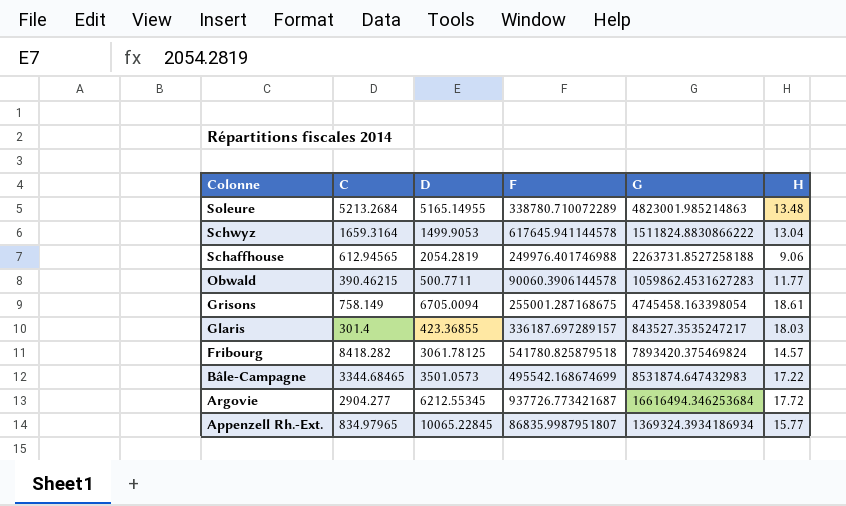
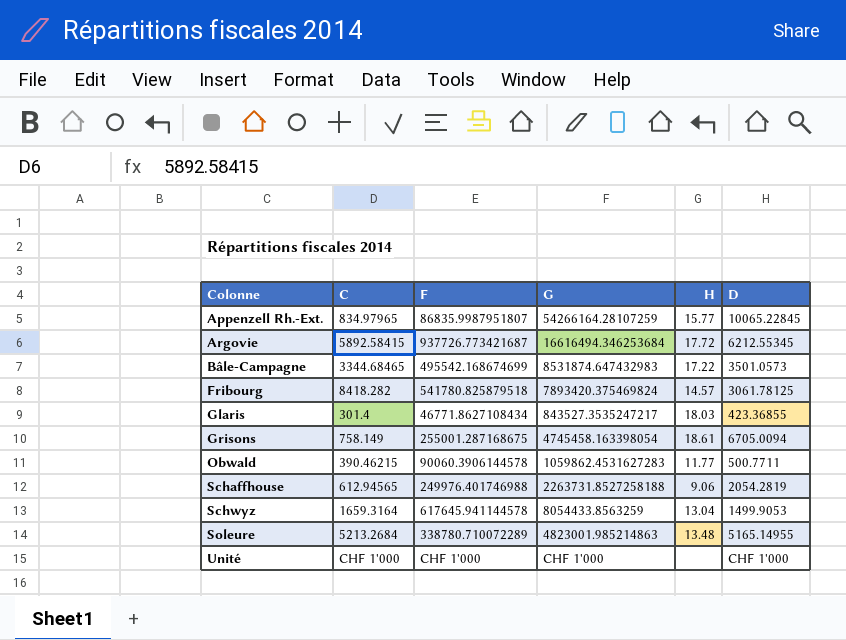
row order: Colonne descending -> Colonne ascending
column D | position: 3 -> 6
Appenzell Rh.-Ext. | G: 1369324.3934186934 -> 54266164.28107259
Argovie | C: 2904.277 -> 5892.58415
Glaris | F: 336187.697289157 -> 46771.8627108434
Schwyz | G: 1511824.8830866222 -> 8054433.8563259
row Unité: none -> CHF 1'000 | CHF 1'000 | CHF 1'000 | none | CHF 1'000

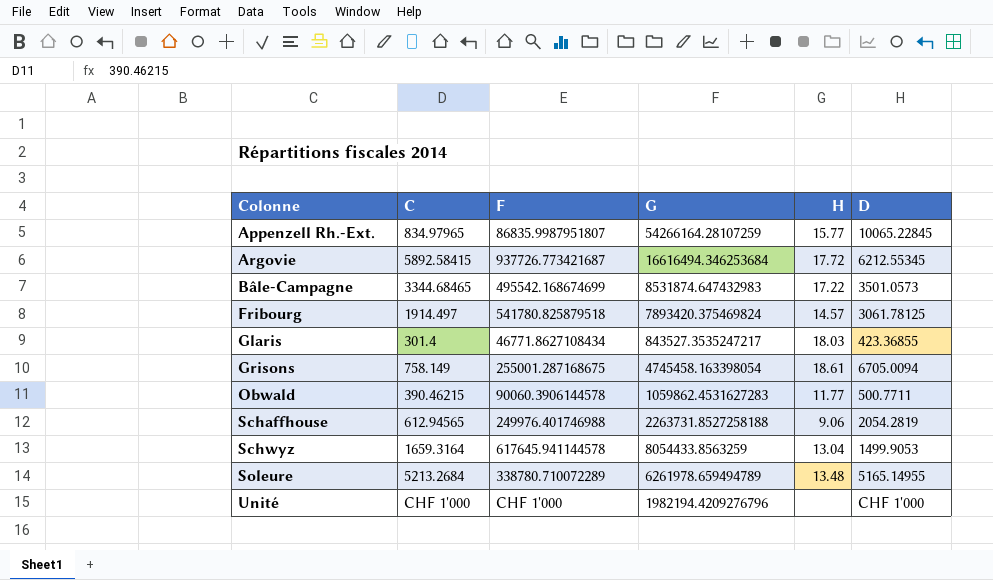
Fribourg | C: 8418.282 -> 1914.497
Soleure | G: 4823001.985214863 -> 6261978.659494789
Unité | G: CHF 1'000 -> 1982194.4209276796

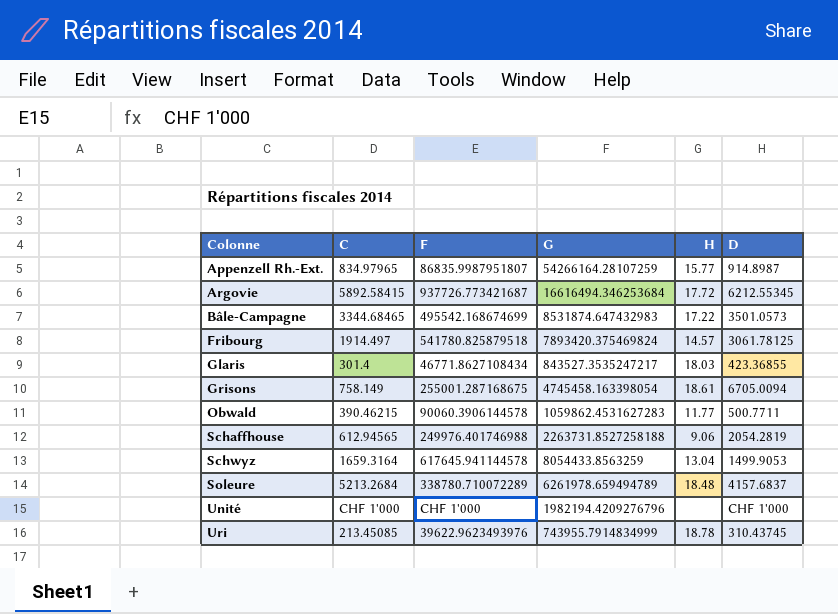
Appenzell Rh.-Ext. | D: 10065.22845 -> 914.8987
Soleure | H: 13.48 -> 18.48
Soleure | D: 5165.14955 -> 4157.6837
row Uri: none -> 213.45085 | 39622.9623493976 | 743955.7914834999 | 18.78 | 310.43745

